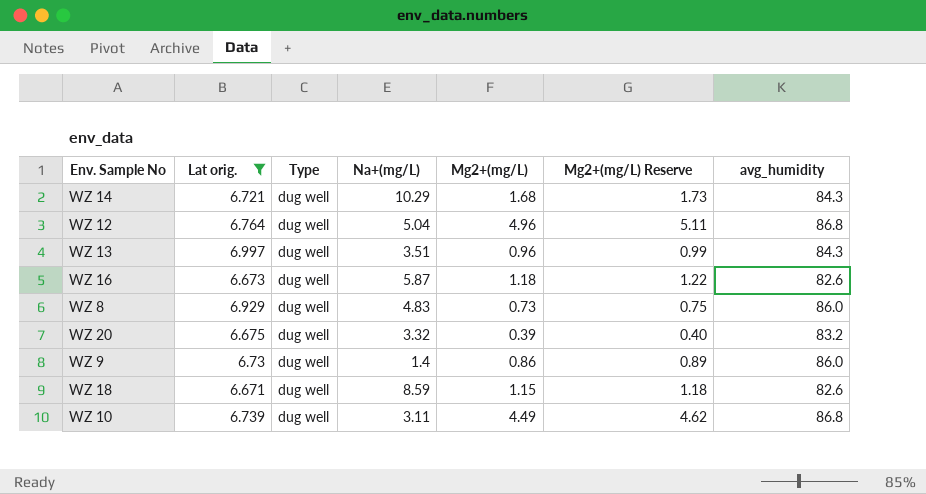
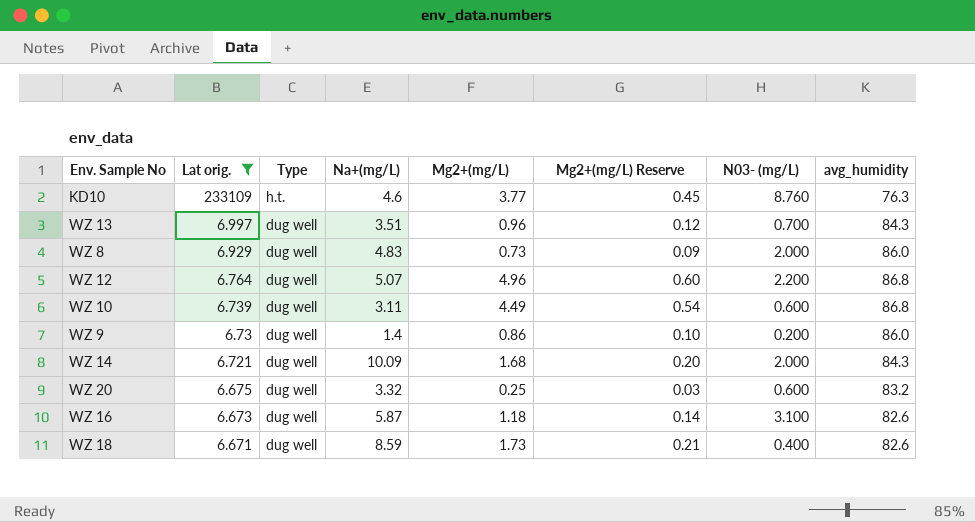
row order: none -> Lat orig. descending
column Mg2+(mg/L) Reserve | formula: [Mg2+(mg/L)] * 1.03 -> [Mg2+(mg/L)] * 0.12
column N03- (mg/L) | position: none -> 7
row KD10: none -> 233109 | h.t. | 4.6 | 3.77 | 0.45 | 8.760 | 76.3
WZ 12 | Na+(mg/L): 5.04 -> 5.07
WZ 14 | Na+(mg/L): 10.29 -> 10.09
WZ 20 | Mg2+(mg/L): 0.39 -> 0.25
WZ 18 | Mg2+(mg/L): 1.15 -> 1.73

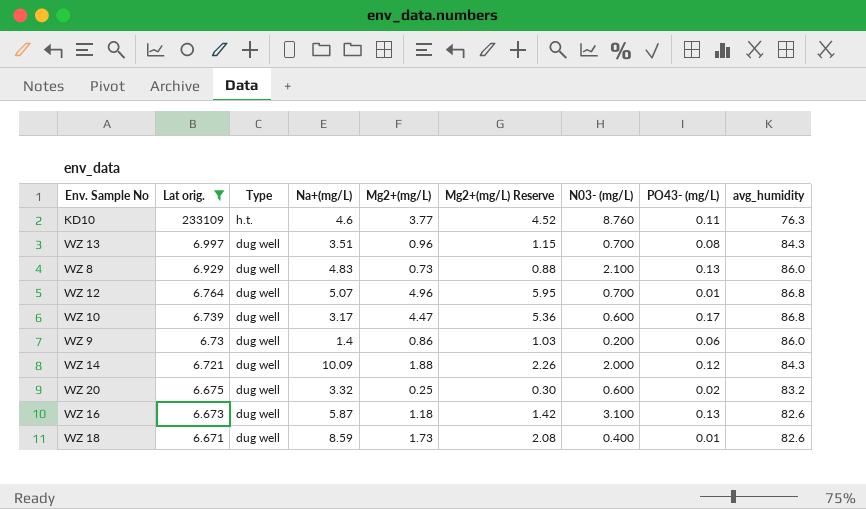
column Mg2+(mg/L) Reserve | formula: [Mg2+(mg/L)] * 0.12 -> [Mg2+(mg/L)] * 1.2
column PO43- (mg/L) | position: none -> 8
WZ 8 | N03- (mg/L): 2.000 -> 2.100
WZ 12 | N03- (mg/L): 2.200 -> 0.700
WZ 10 | Na+(mg/L): 3.11 -> 3.17
WZ 10 | Mg2+(mg/L): 4.49 -> 4.47
WZ 14 | Mg2+(mg/L): 1.68 -> 1.88

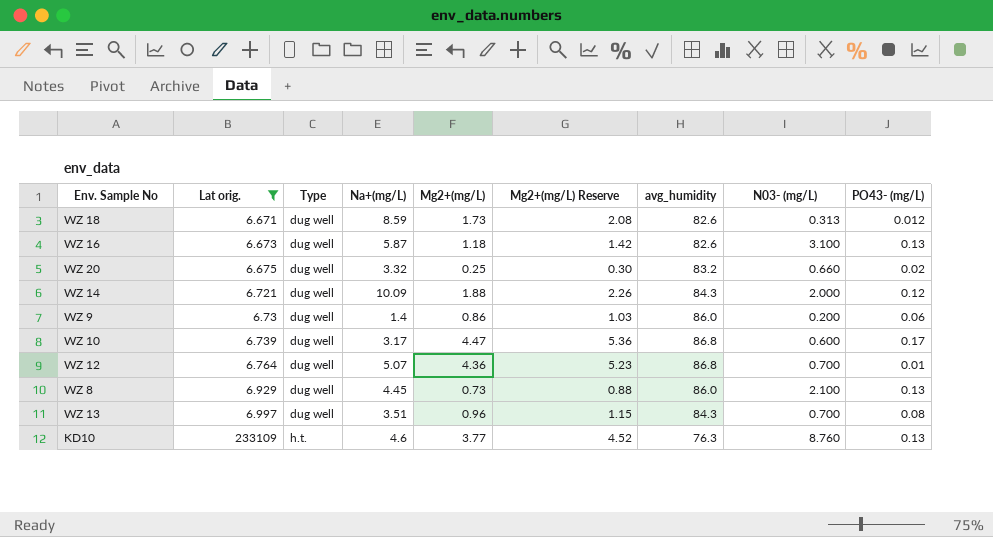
row order: Lat orig. descending -> Lat orig. ascending
column avg_humidity | position: 9 -> 7
WZ 18 | N03- (mg/L): 0.400 -> 0.313
WZ 18 | PO43- (mg/L): 0.01 -> 0.012
WZ 20 | N03- (mg/L): 0.600 -> 0.660
WZ 12 | Mg2+(mg/L): 4.96 -> 4.36
WZ 12 | Mg2+(mg/L) Reserve: 5.95 -> 5.23
WZ 8 | Na+(mg/L): 4.83 -> 4.45
KD10 | PO43- (mg/L): 0.11 -> 0.13

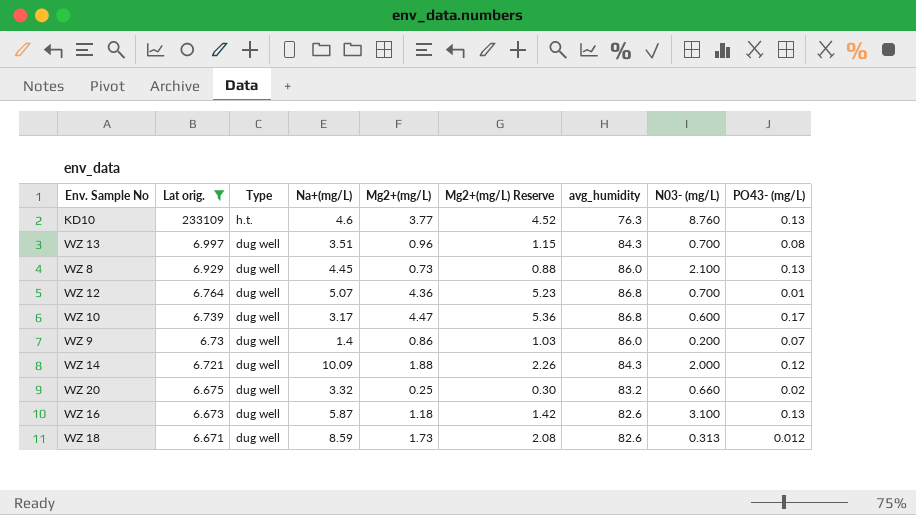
row order: Lat orig. ascending -> Lat orig. descending
WZ 9 | PO43- (mg/L): 0.06 -> 0.07

